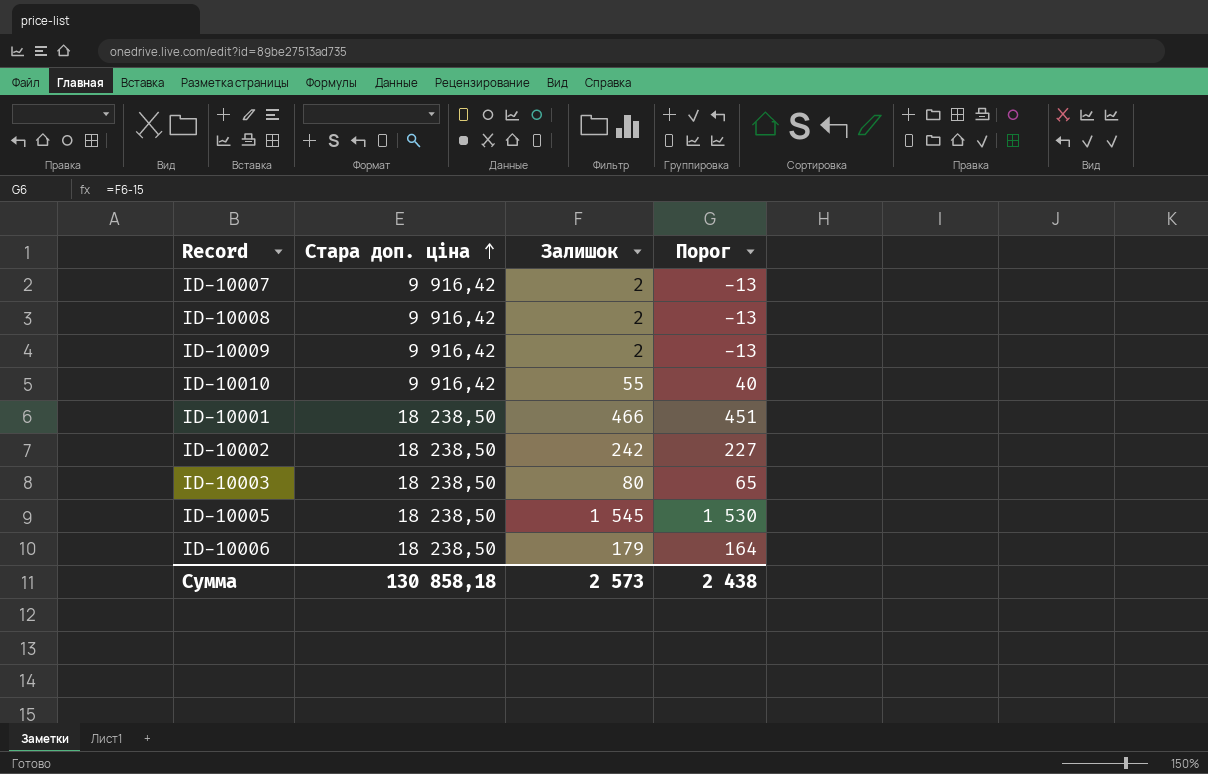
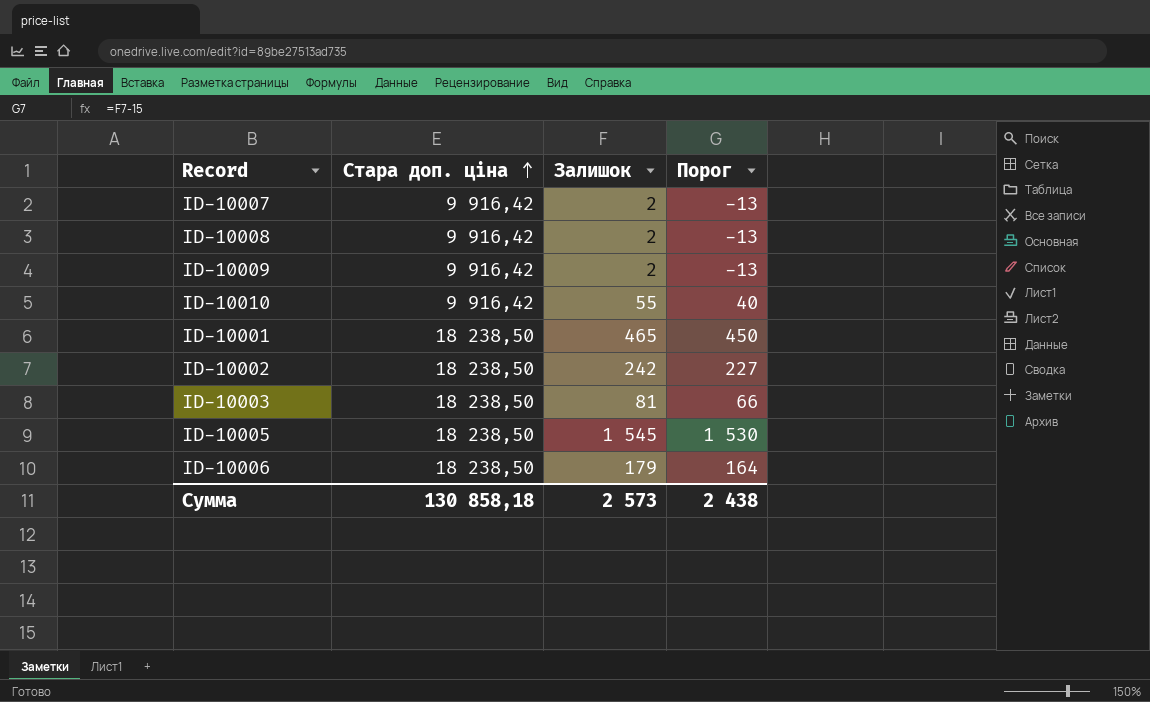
ID-10001 | Залишок: 466 -> 465
ID-10001 | Порог: 451 -> 450
ID-10003 | Залишок: 80 -> 81
ID-10003 | Порог: 65 -> 66

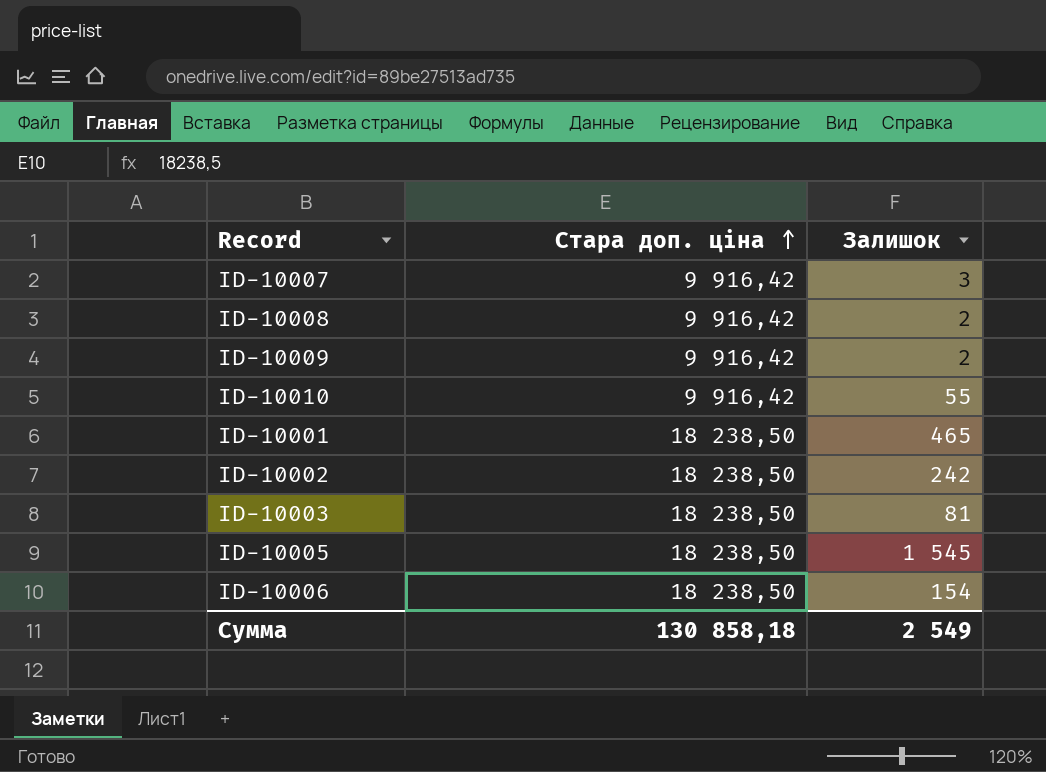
column Порог | formula: [Залишок] - 15 -> none
ID-10007 | Залишок: 2 -> 3
ID-10006 | Залишок: 179 -> 154
Сумма | Залишок: 2 573 -> 2 549

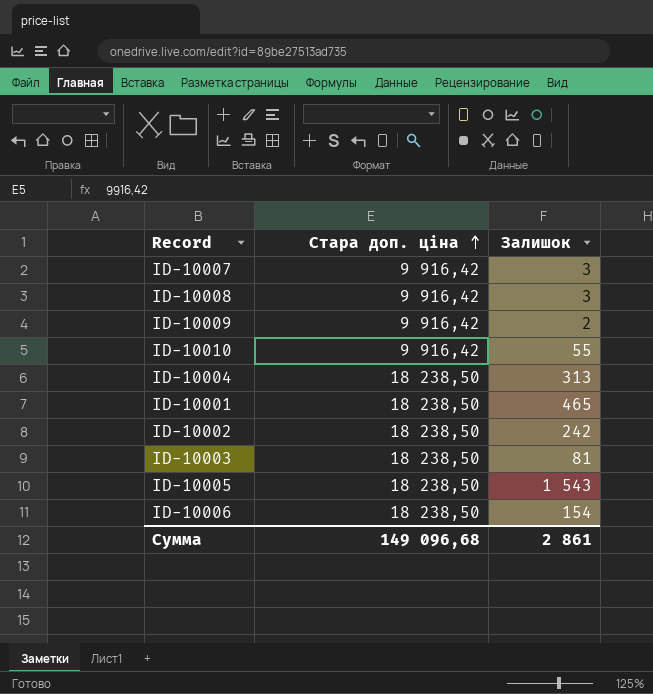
ID-10008 | Залишок: 2 -> 3
row ID-10004: none -> 18 238,50 | 313
ID-10005 | Залишок: 1 545 -> 1 543
Сумма | Стара доп. ціна: 130 858,18 -> 149 096,68
Сумма | Залишок: 2 549 -> 2 861

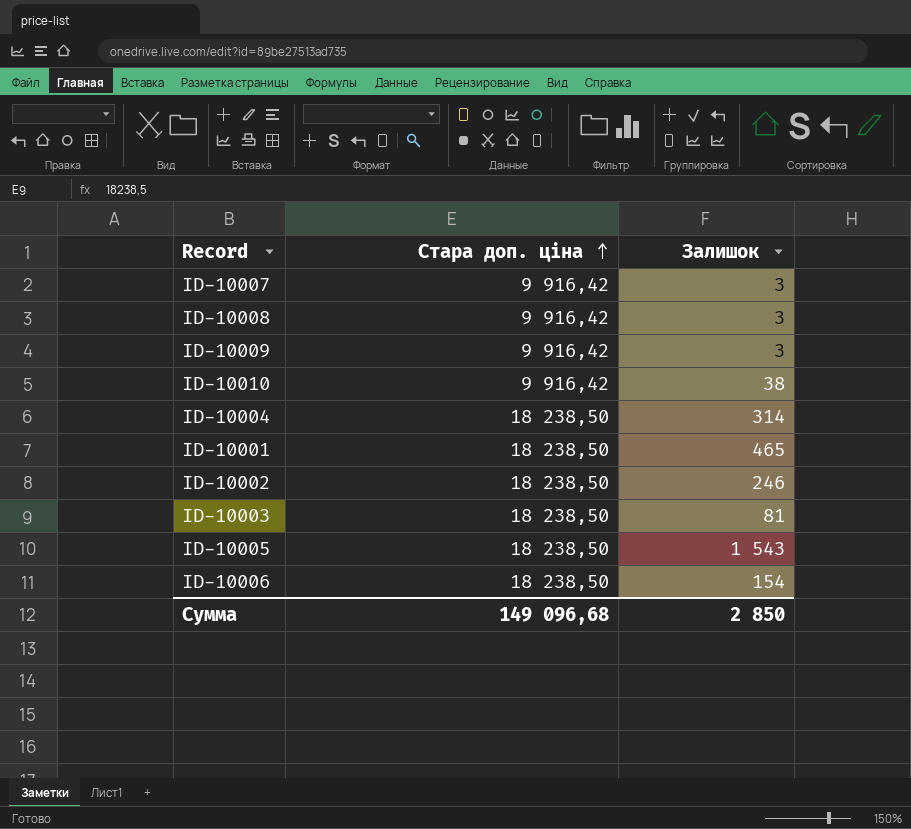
ID-10009 | Залишок: 2 -> 3
ID-10010 | Залишок: 55 -> 38
ID-10004 | Залишок: 313 -> 314
ID-10002 | Залишок: 242 -> 246
Сумма | Залишок: 2 861 -> 2 850

